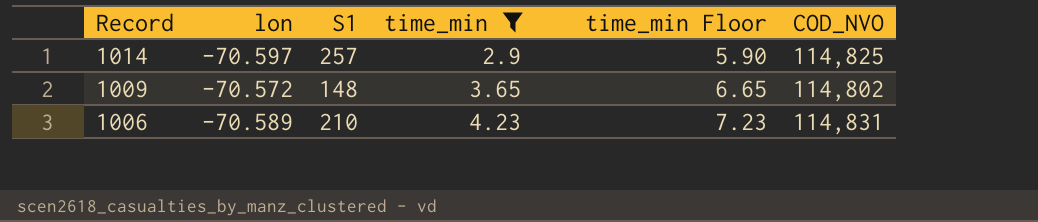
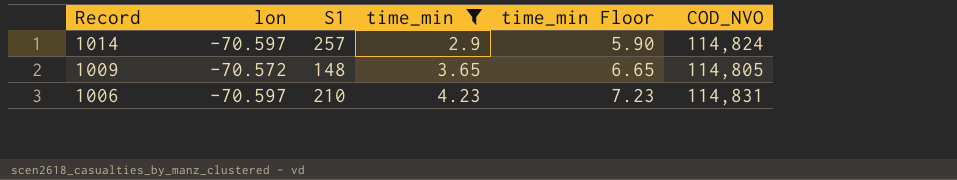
1014 | COD_NVO: 114,825 -> 114,824
1009 | COD_NVO: 114,802 -> 114,805
1006 | lon: -70.589 -> -70.597

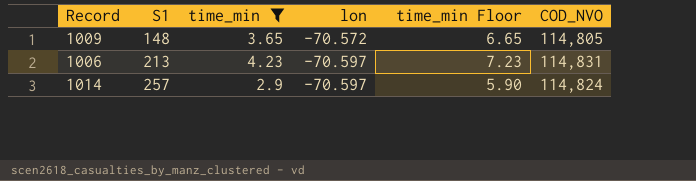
row order: Record descending -> S1 ascending
column lon | position: 2 -> 4
1006 | S1: 210 -> 213

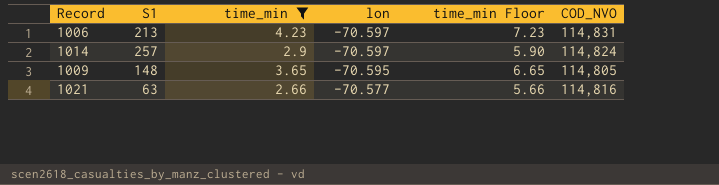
row order: S1 ascending -> lon ascending
1009 | lon: -70.572 -> -70.595
row 1021: none -> 63 | 2.66 | -70.577 | 5.66 | 114,816

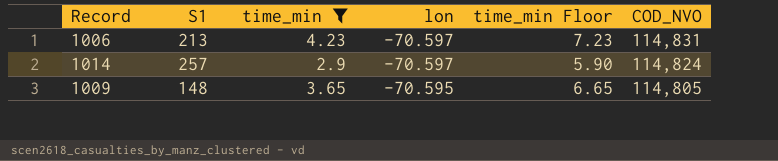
row 1021: 63 | 2.66 | -70.577 | 5.66 | 114,816 -> none

